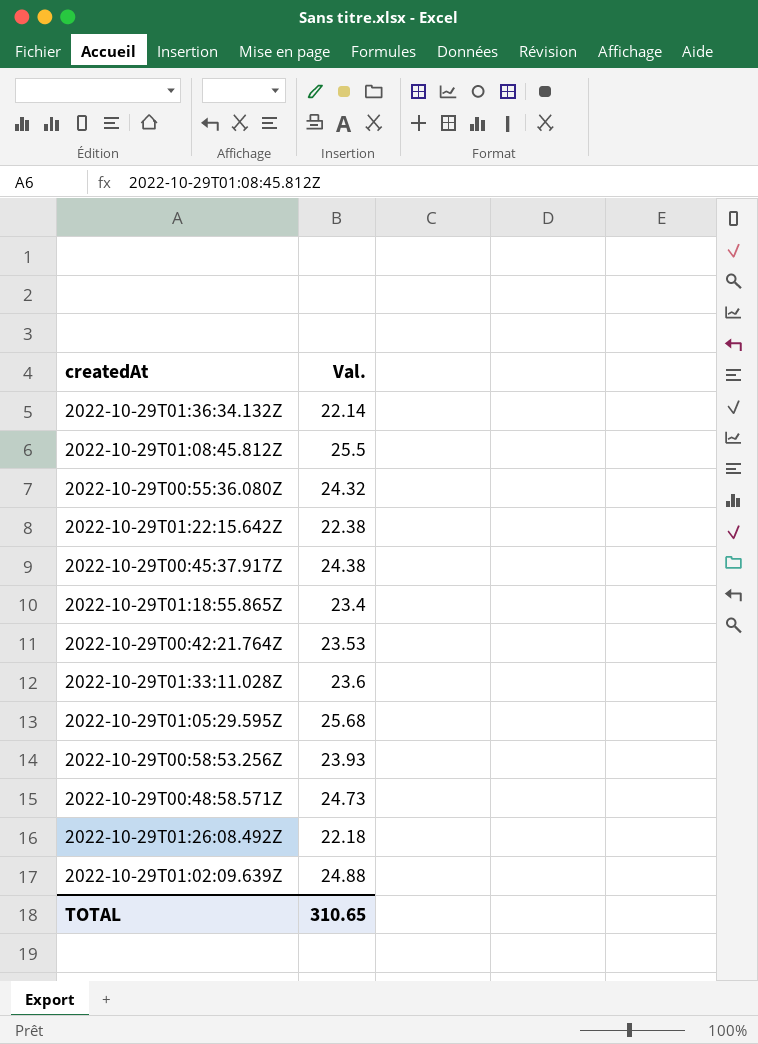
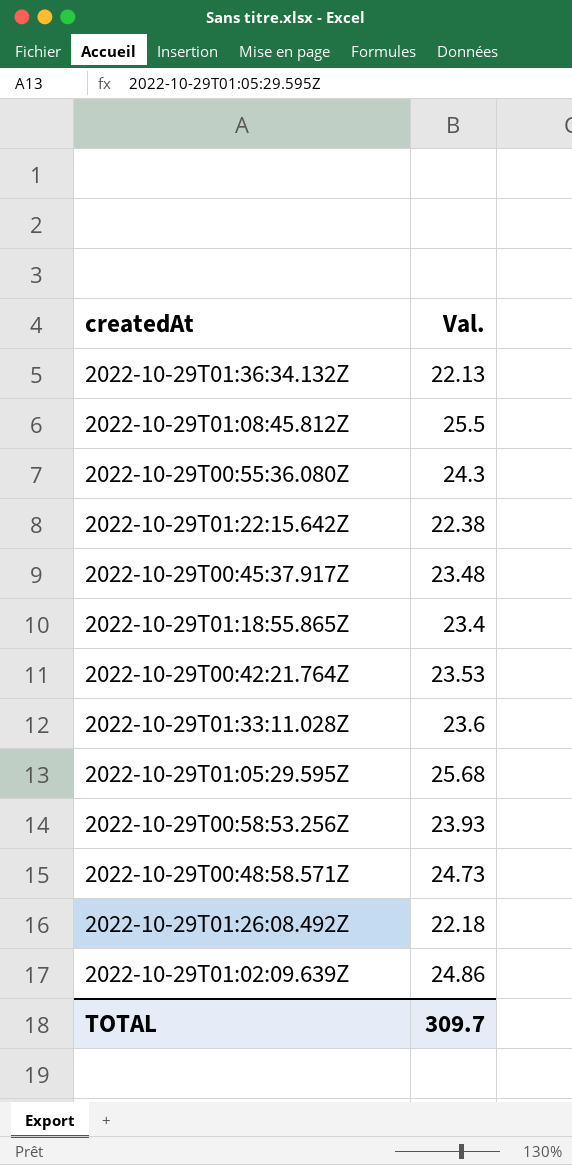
2022-10-29T01:36:34.132Z | Val.: 22.14 -> 22.13
2022-10-29T00:55:36.080Z | Val.: 24.32 -> 24.3
2022-10-29T00:45:37.917Z | Val.: 24.38 -> 23.48
2022-10-29T01:02:09.639Z | Val.: 24.88 -> 24.86
TOTAL | Val.: 310.65 -> 309.7

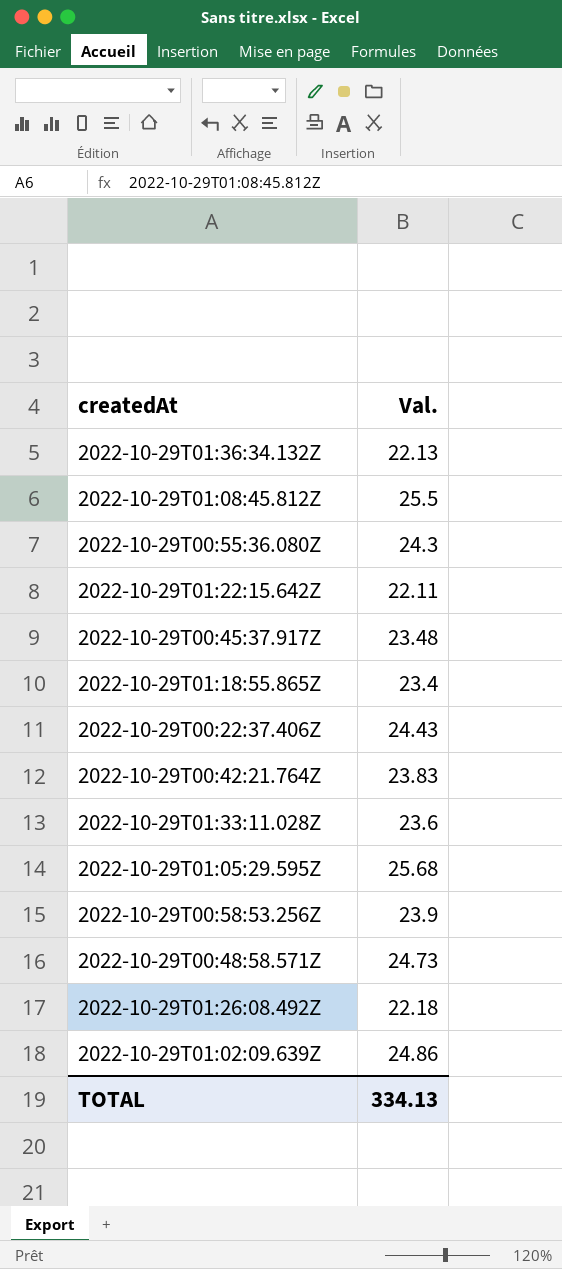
2022-10-29T01:22:15.642Z | Val.: 22.38 -> 22.11
row 2022-10-29T00:22:37.406Z: none -> 24.43
2022-10-29T00:42:21.764Z | Val.: 23.53 -> 23.83
2022-10-29T00:58:53.256Z | Val.: 23.93 -> 23.9
TOTAL | Val.: 309.7 -> 334.13

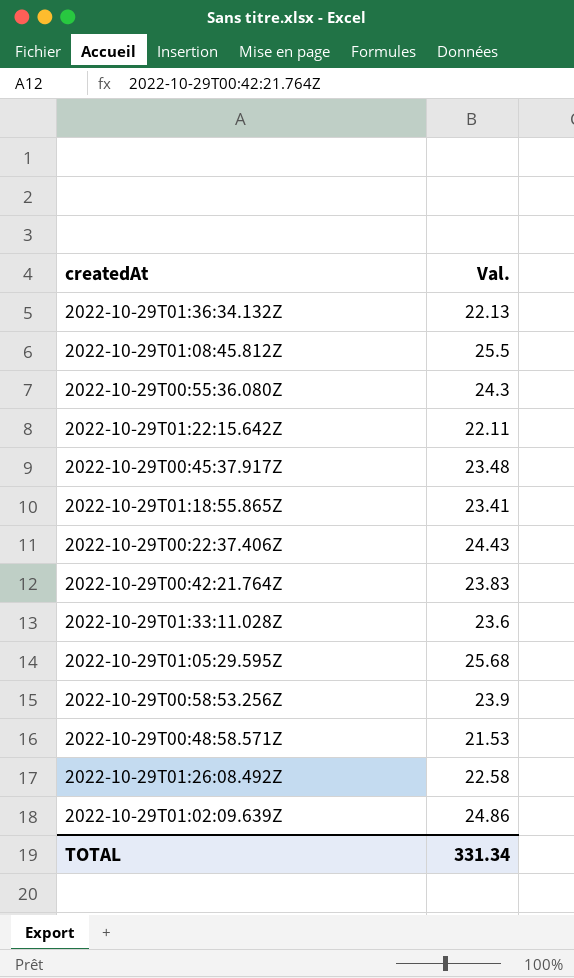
2022-10-29T01:18:55.865Z | Val.: 23.4 -> 23.41
2022-10-29T00:48:58.571Z | Val.: 24.73 -> 21.53
2022-10-29T01:26:08.492Z | Val.: 22.18 -> 22.58
TOTAL | Val.: 334.13 -> 331.34

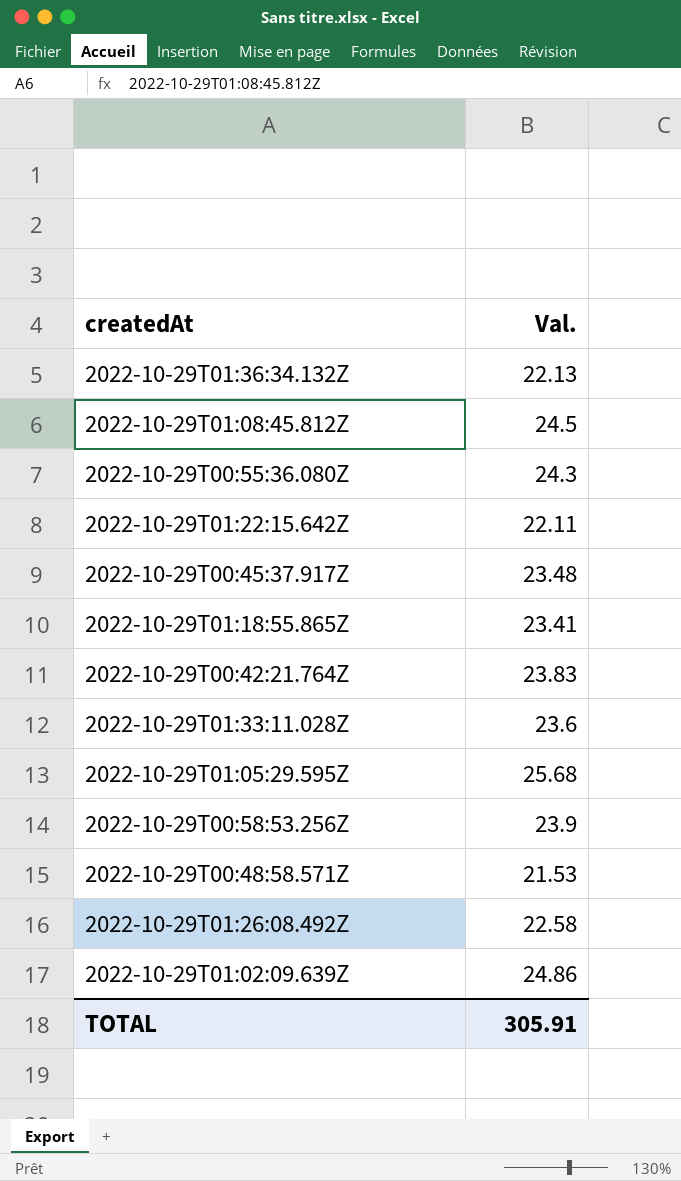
row 2022-10-29T00:22:37.406Z: 24.43 -> none
2022-10-29T01:08:45.812Z | Val.: 25.5 -> 24.5
TOTAL | Val.: 331.34 -> 305.91

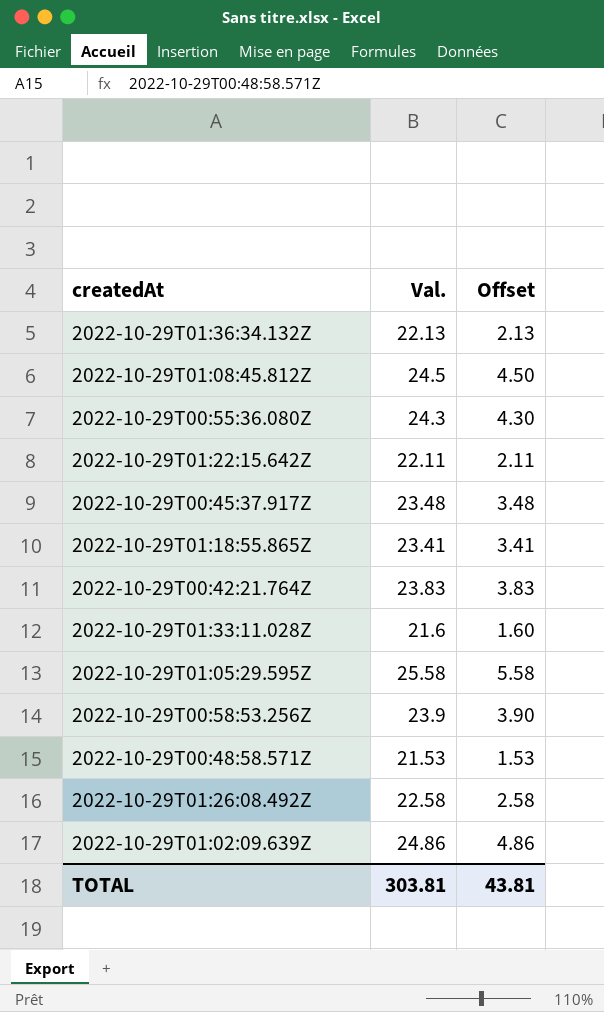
column Offset | formula: none -> [Val.] - 20
2022-10-29T01:33:11.028Z | Val.: 23.6 -> 21.6
2022-10-29T01:05:29.595Z | Val.: 25.68 -> 25.58
TOTAL | Val.: 305.91 -> 303.81

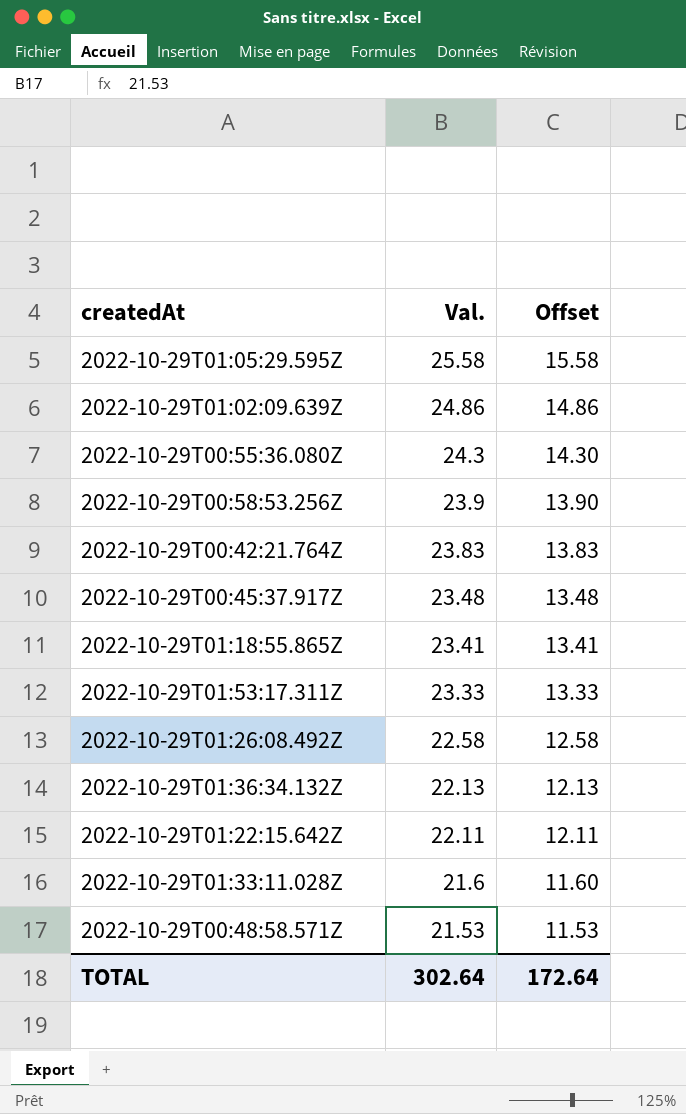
row order: none -> Val. descending
column Offset | formula: [Val.] - 20 -> [Val.] - 10
row 2022-10-29T01:08:45.812Z: 24.5 | 4.50 -> none
row 2022-10-29T01:53:17.311Z: none -> 23.33 | 13.33
TOTAL | Val.: 303.81 -> 302.64
TOTAL | Offset: 43.81 -> 172.64

